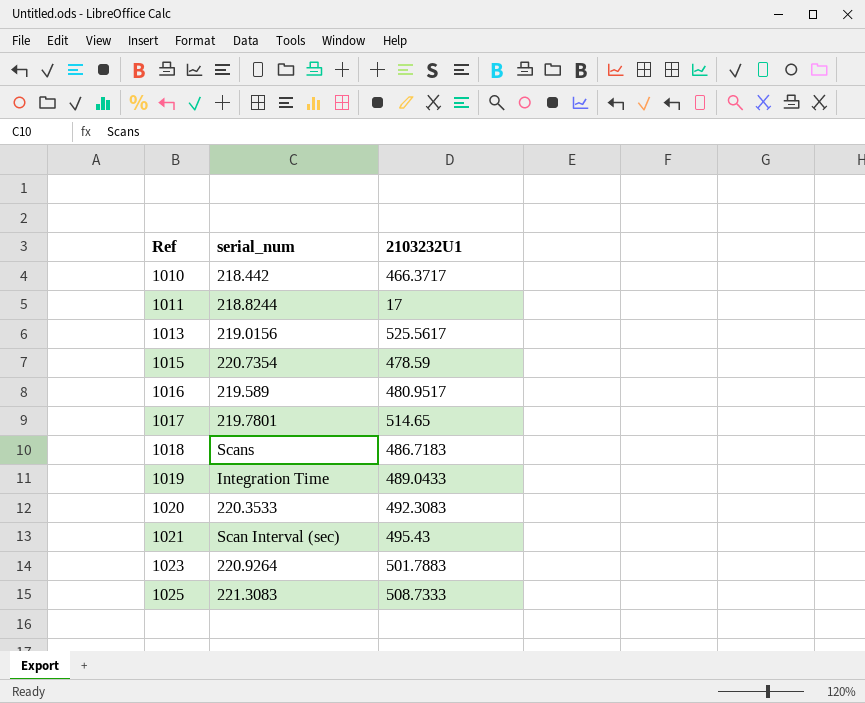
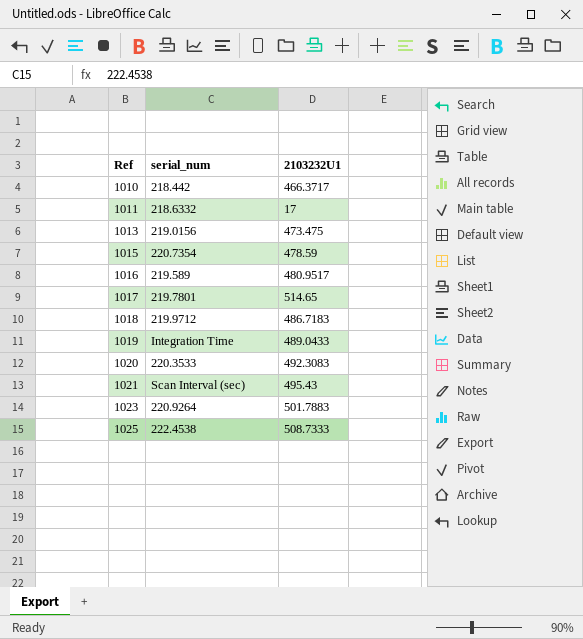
1011 | serial_num: 218.8244 -> 218.6332
1013 | 2103232U1: 525.5617 -> 473.475
1018 | serial_num: Scans -> 219.9712
1025 | serial_num: 221.3083 -> 222.4538

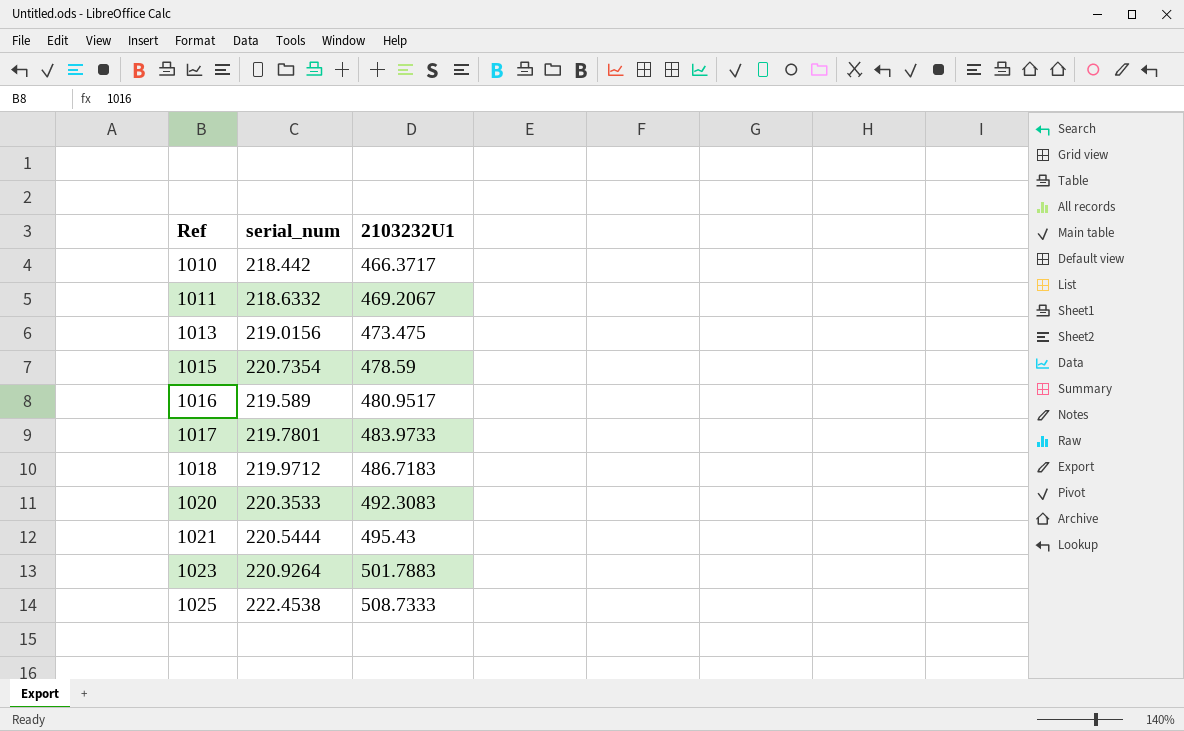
row 1019: Integration Time | 489.0433 -> none
1011 | 2103232U1: 17 -> 469.2067
1017 | 2103232U1: 514.65 -> 483.9733
1021 | serial_num: Scan Interval (sec) -> 220.5444

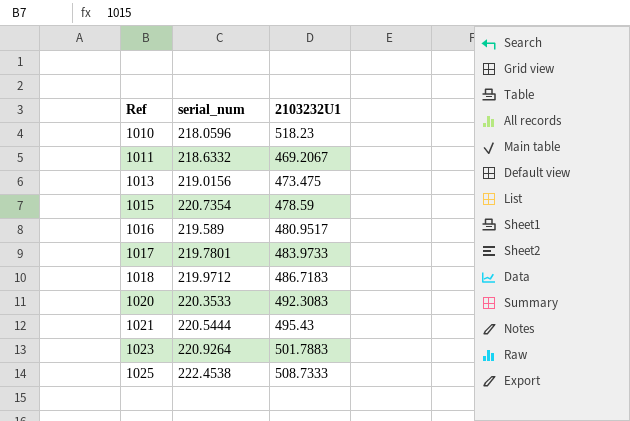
1010 | serial_num: 218.442 -> 218.0596
1010 | 2103232U1: 466.3717 -> 518.23

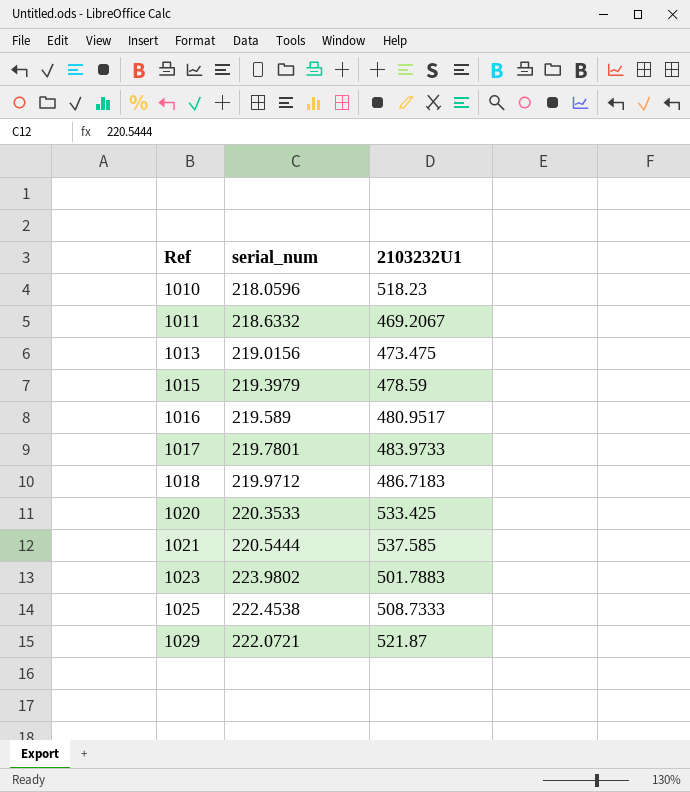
1015 | serial_num: 220.7354 -> 219.3979
1020 | 2103232U1: 492.3083 -> 533.425
1021 | 2103232U1: 495.43 -> 537.585
1023 | serial_num: 220.9264 -> 223.9802
row 1029: none -> 222.0721 | 521.87

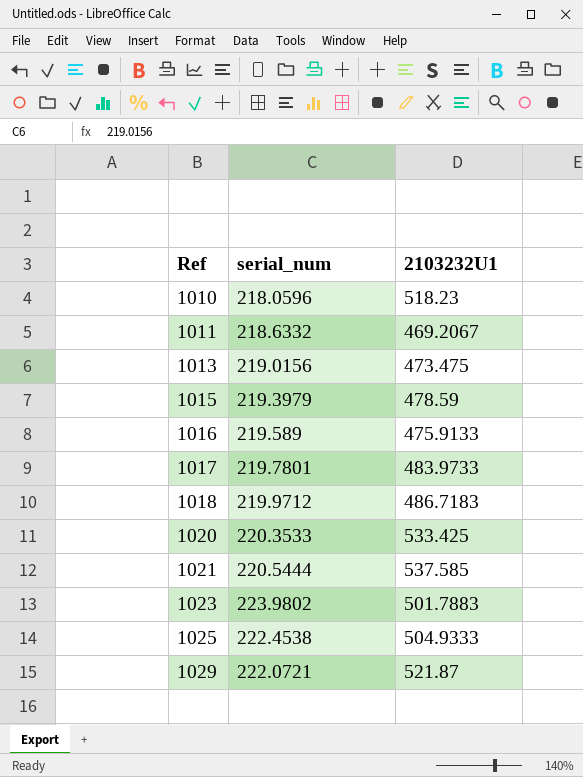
1016 | 2103232U1: 480.9517 -> 475.9133
1025 | 2103232U1: 508.7333 -> 504.9333

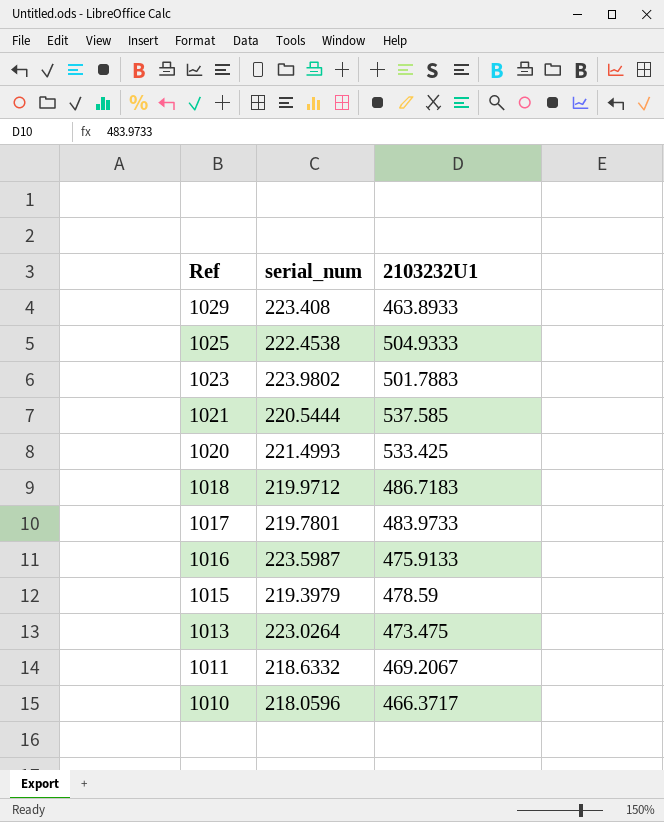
row order: Ref ascending -> Ref descending
1029 | serial_num: 222.0721 -> 223.408
1029 | 2103232U1: 521.87 -> 463.8933
1020 | serial_num: 220.3533 -> 221.4993
1016 | serial_num: 219.589 -> 223.5987
1013 | serial_num: 219.0156 -> 223.0264
1010 | 2103232U1: 518.23 -> 466.3717

